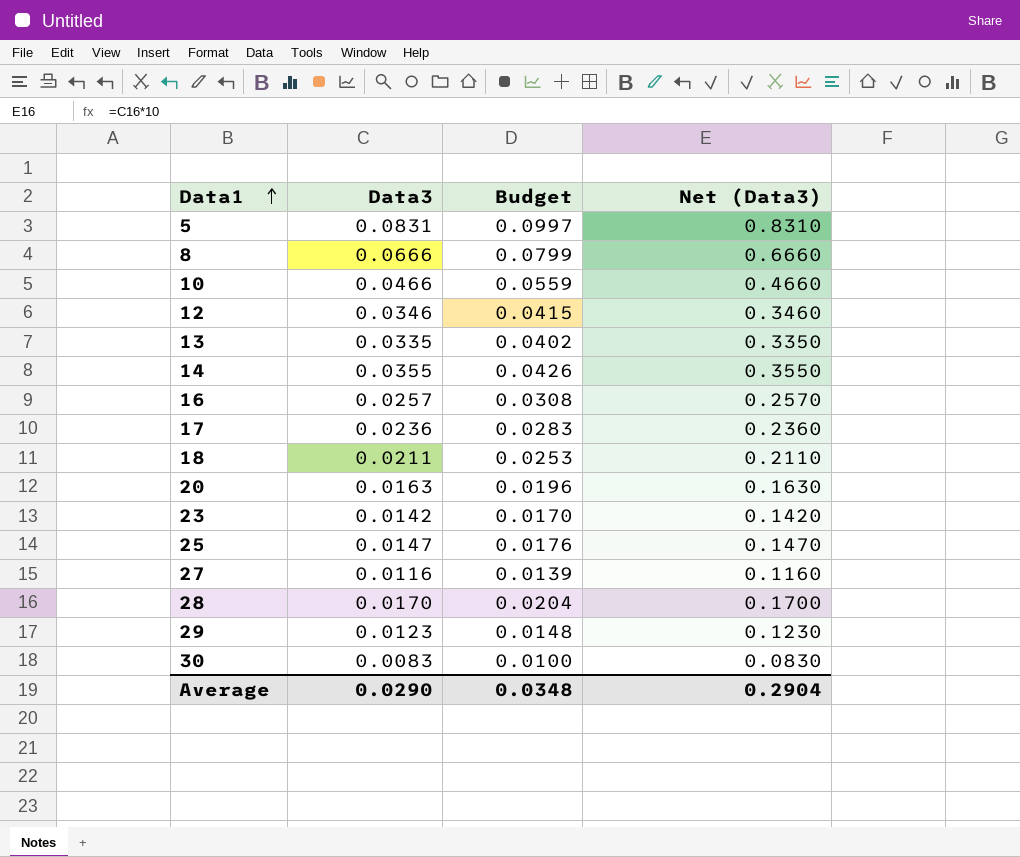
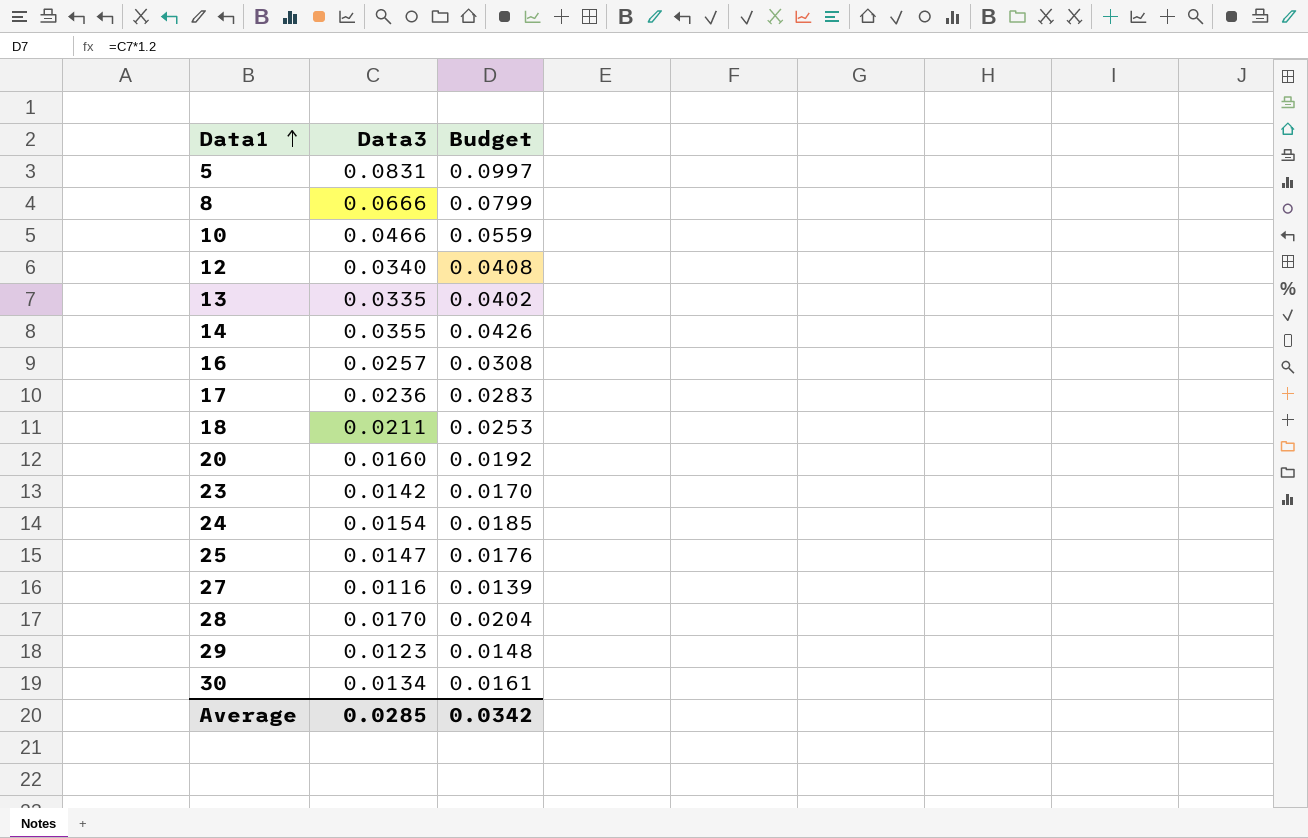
column Net (Data3) | formula: [Data3] * 10 -> none
12 | Data3: 0.0346 -> 0.0340
12 | Budget: 0.0415 -> 0.0408
20 | Data3: 0.0163 -> 0.0160
20 | Budget: 0.0196 -> 0.0192
row 24: none -> 0.0154 | 0.0185
30 | Data3: 0.0083 -> 0.0134
30 | Budget: 0.0100 -> 0.0161
Average | Data3: 0.0290 -> 0.0285
Average | Budget: 0.0348 -> 0.0342

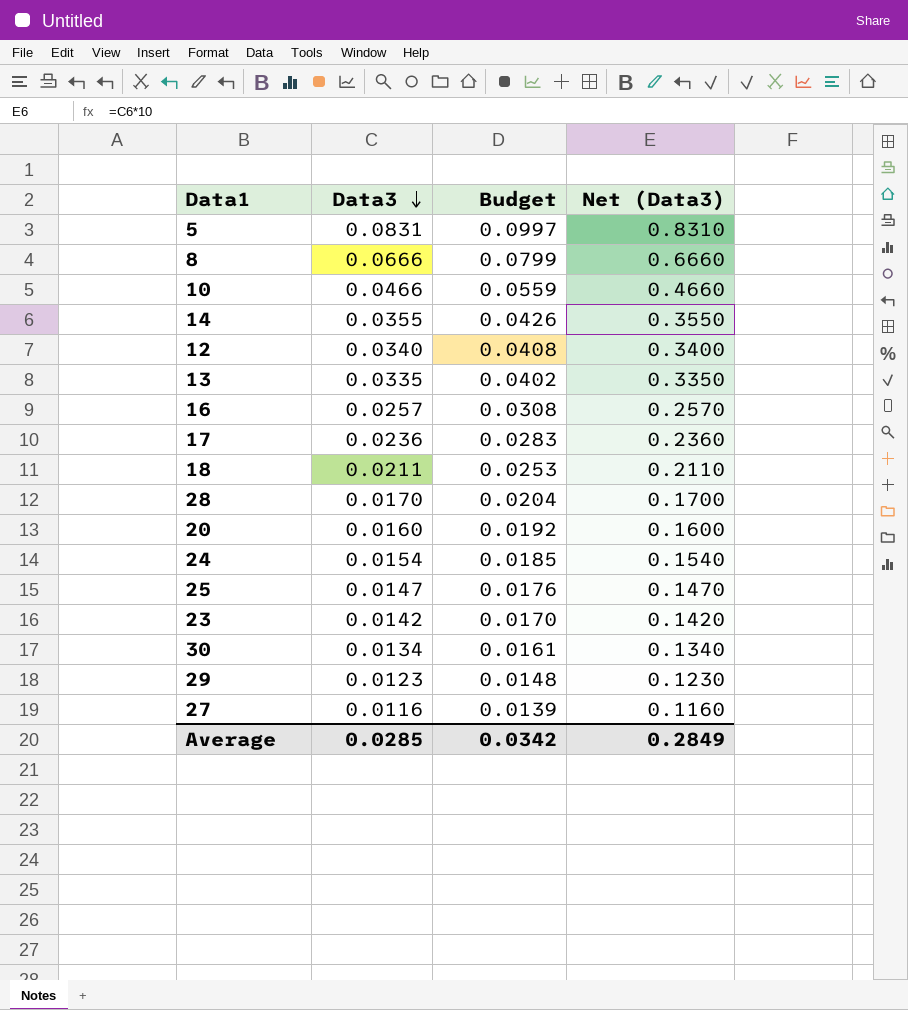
row order: Data1 ascending -> Data3 descending
column Net (Data3) | formula: none -> [Data3] * 10

